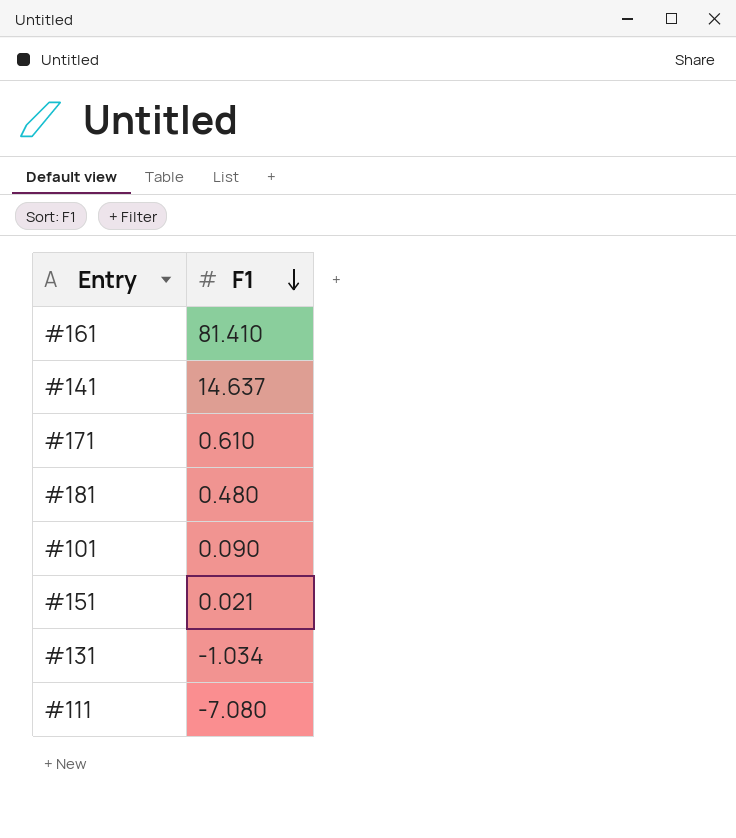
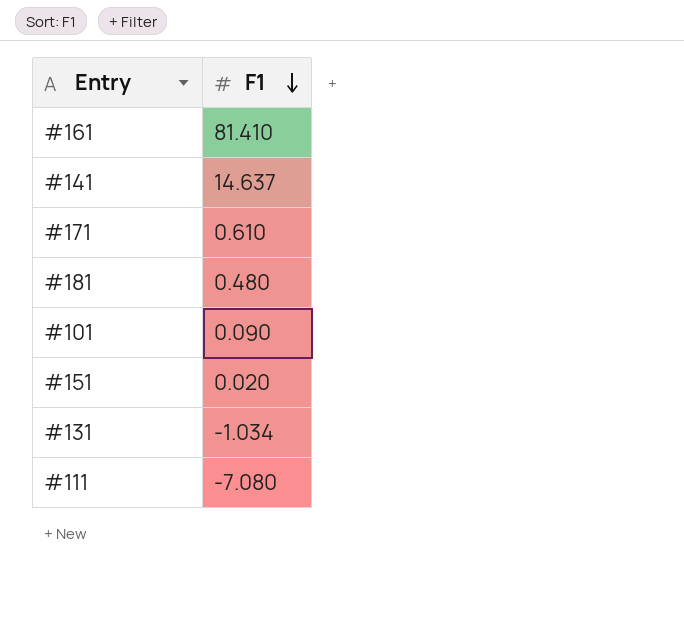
#151 | F1: 0.021 -> 0.020

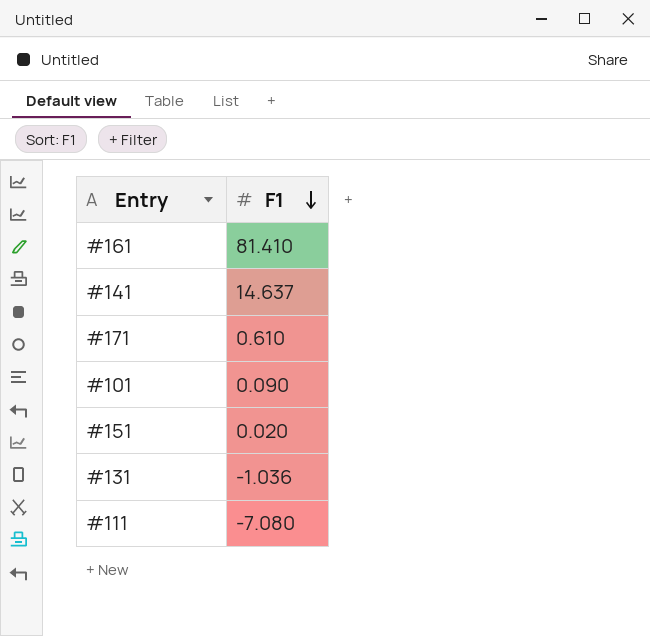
row #181: 0.480 -> none
#131 | F1: -1.034 -> -1.036

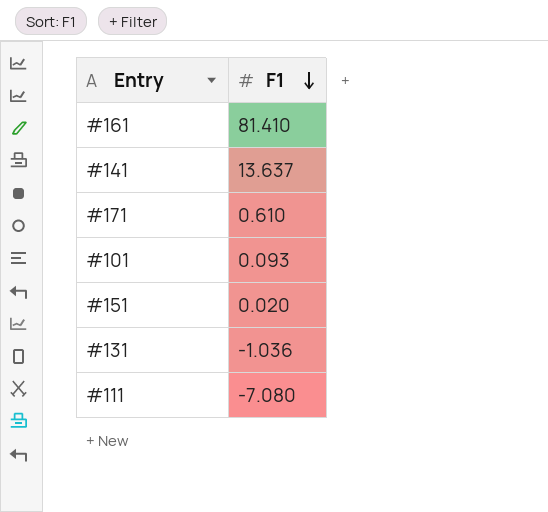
#141 | F1: 14.637 -> 13.637
#101 | F1: 0.090 -> 0.093

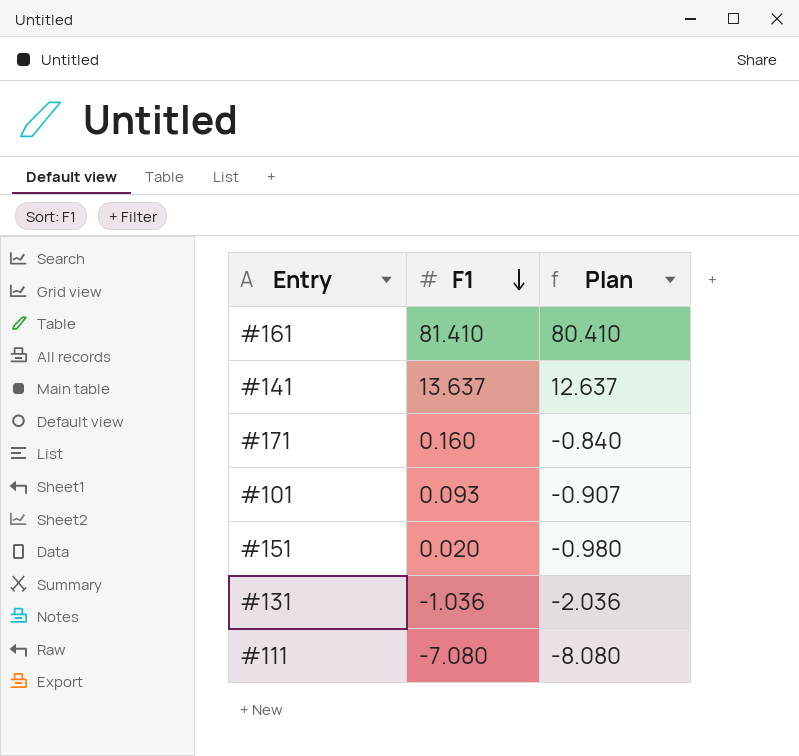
column Plan | formula: none -> [F1] - 1
#171 | F1: 0.610 -> 0.160

